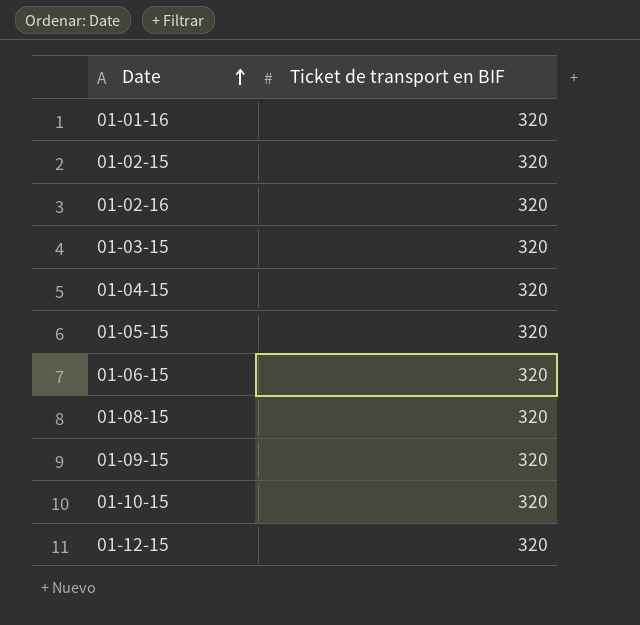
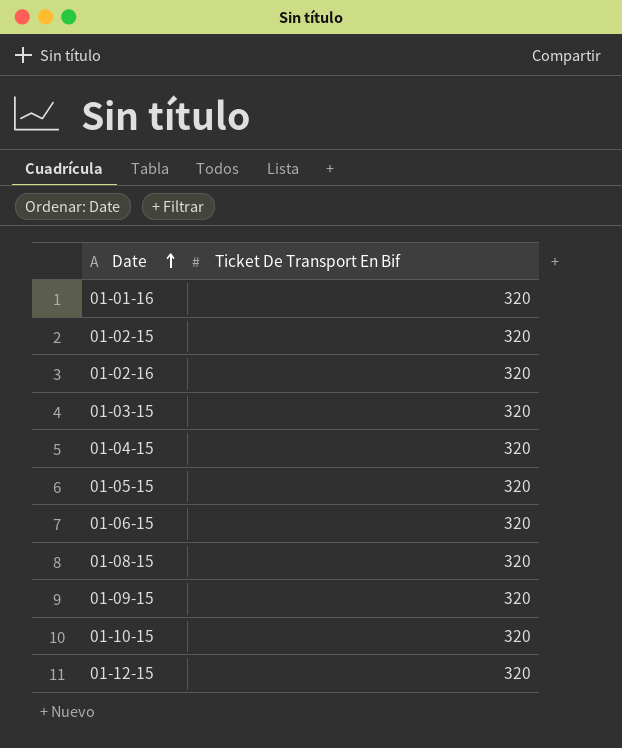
column name: Ticket de transport en BIF -> Ticket De Transport En Bif

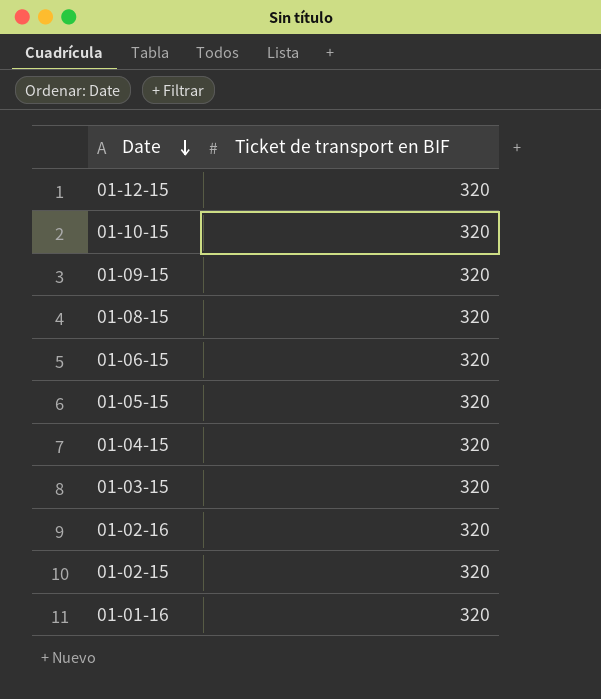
row order: Date ascending -> Date descending
column name: Ticket De Transport En Bif -> Ticket de transport en BIF

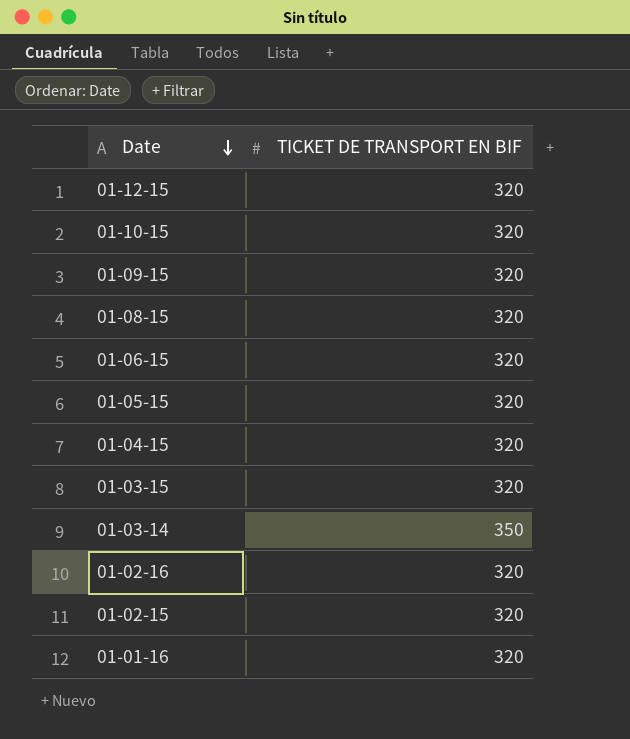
column name: Ticket de transport en BIF -> TICKET DE TRANSPORT EN BIF
row 01-03-14: none -> 350

